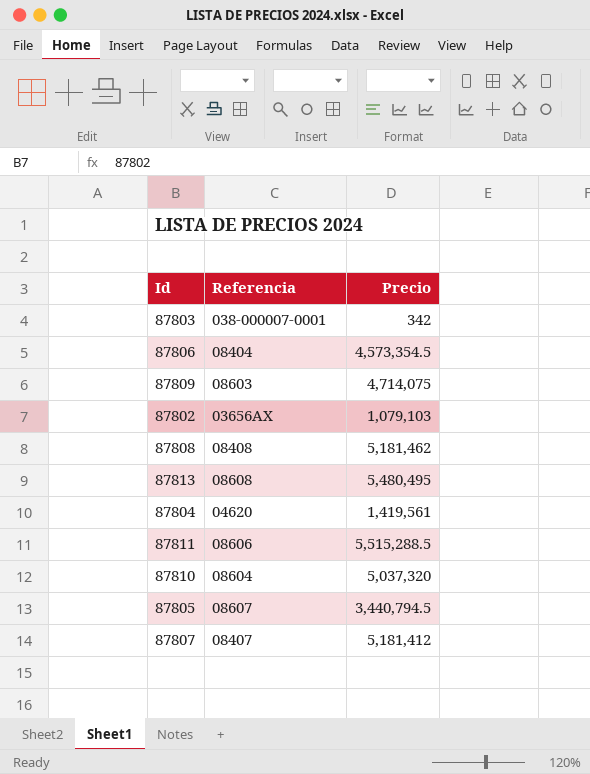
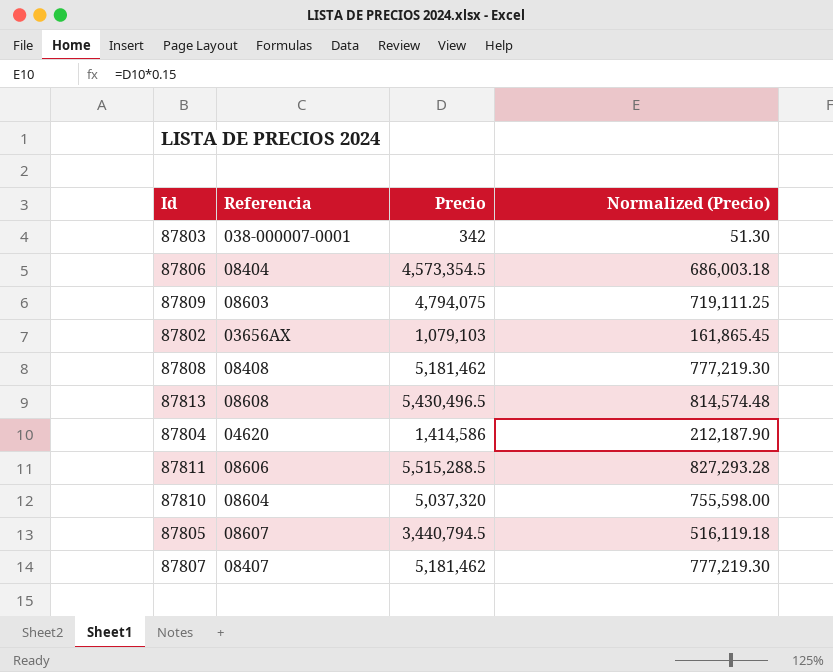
column Normalized (Precio) | formula: none -> [Precio] * 0.15
87809 | Precio: 4,714,075 -> 4,794,075
87813 | Precio: 5,480,495 -> 5,430,496.5
87804 | Precio: 1,419,561 -> 1,414,586
87807 | Precio: 5,181,412 -> 5,181,462

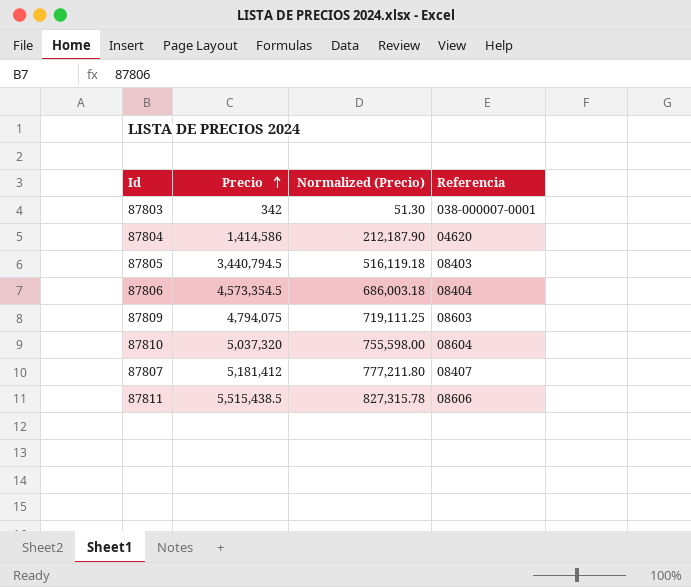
row order: none -> Precio ascending
column Referencia | position: 2 -> 4
row 87802: 03656AX | 1,079,103 | 161,865.45 -> none
row 87808: 08408 | 5,181,462 | 777,219.30 -> none
row 87813: 08608 | 5,430,496.5 | 814,574.48 -> none
87805 | Referencia: 08607 -> 08403
87807 | Precio: 5,181,462 -> 5,181,412
87807 | Normalized (Precio): 777,219.30 -> 777,211.80
87811 | Precio: 5,515,288.5 -> 5,515,438.5
87811 | Normalized (Precio): 827,293.28 -> 827,315.78

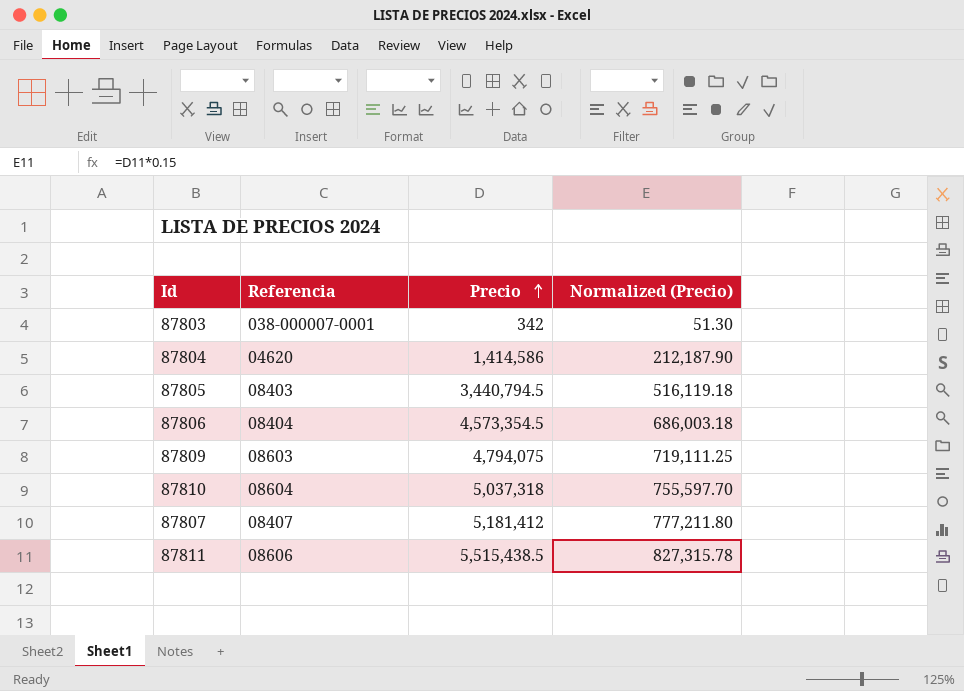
column Referencia | position: 4 -> 2
87810 | Precio: 5,037,320 -> 5,037,318
87810 | Normalized (Precio): 755,598.00 -> 755,597.70

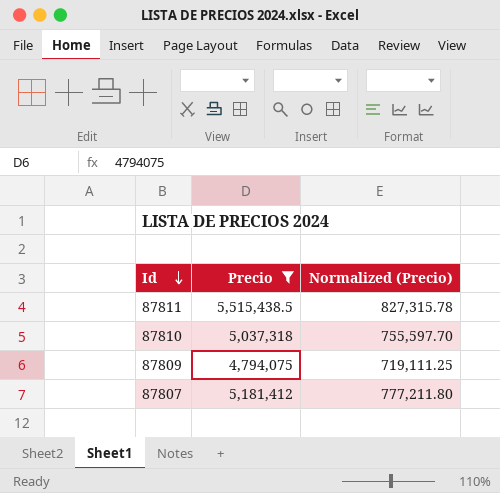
filter: none -> Precio >= 4,794,075
row order: Precio ascending -> Id descending
column Referencia | position: 2 -> none

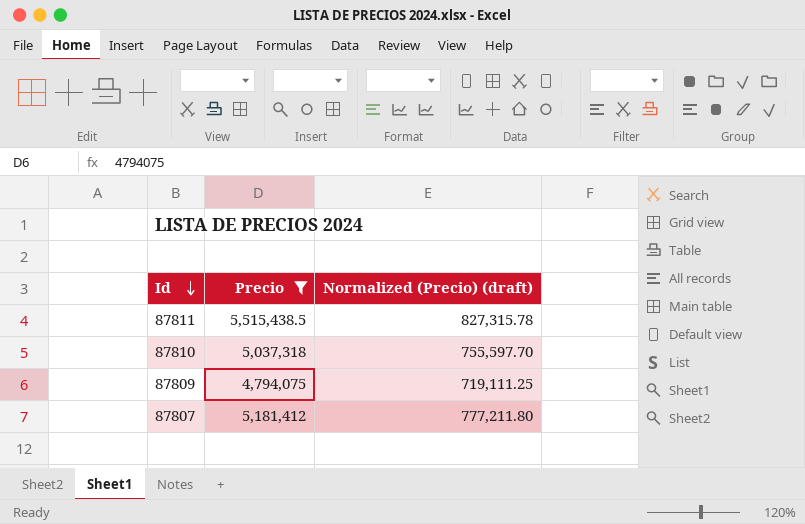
column name: Normalized (Precio) -> Normalized (Precio) (draft)

